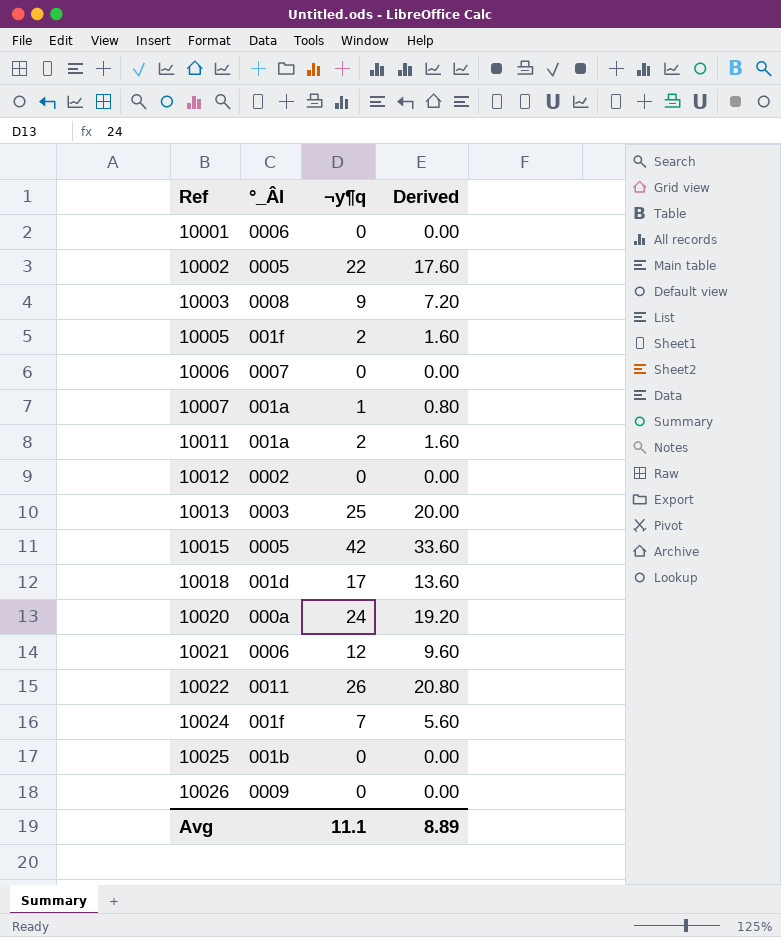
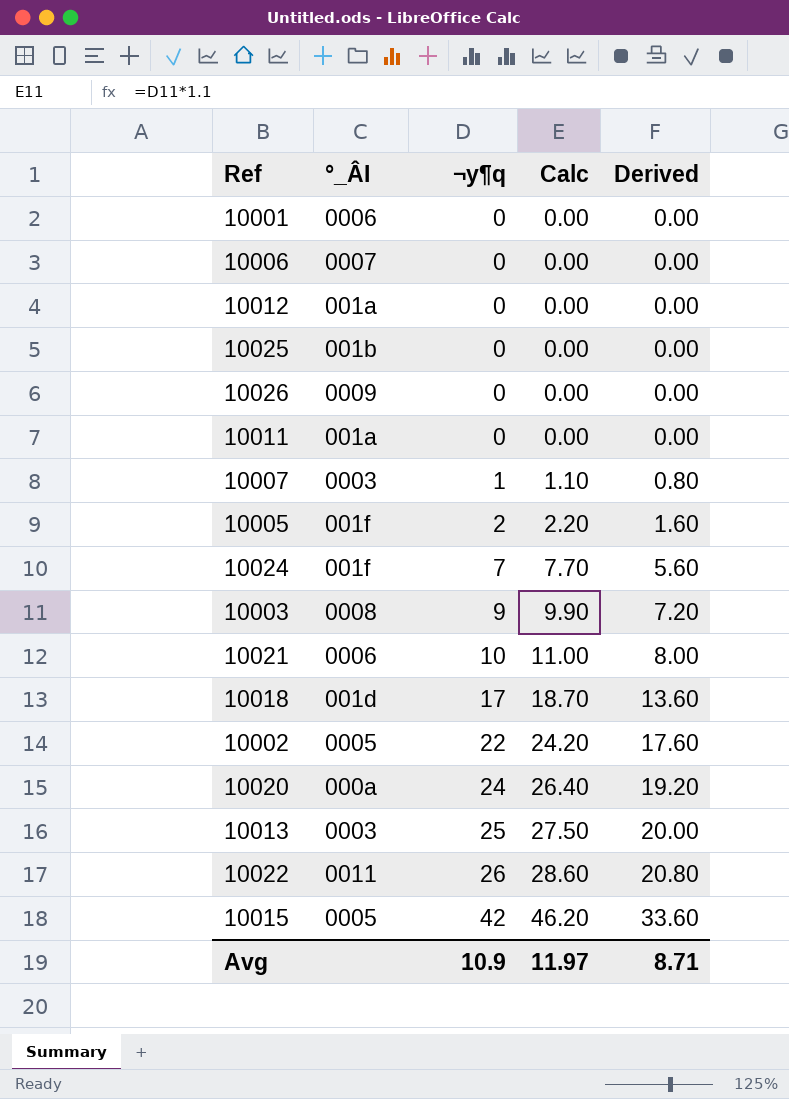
row order: Ref ascending -> ¬y¶q ascending
column Calc | formula: none -> [¬y¶q] * 1.1
10012 | °_ÂI: 0002 -> 001a
10011 | ¬y¶q: 2 -> 0
10011 | Derived: 1.60 -> 0.00
10007 | °_ÂI: 001a -> 0003
10021 | ¬y¶q: 12 -> 10
10021 | Derived: 9.60 -> 8.00
Avg | ¬y¶q: 11.1 -> 10.9
Avg | Derived: 8.89 -> 8.71

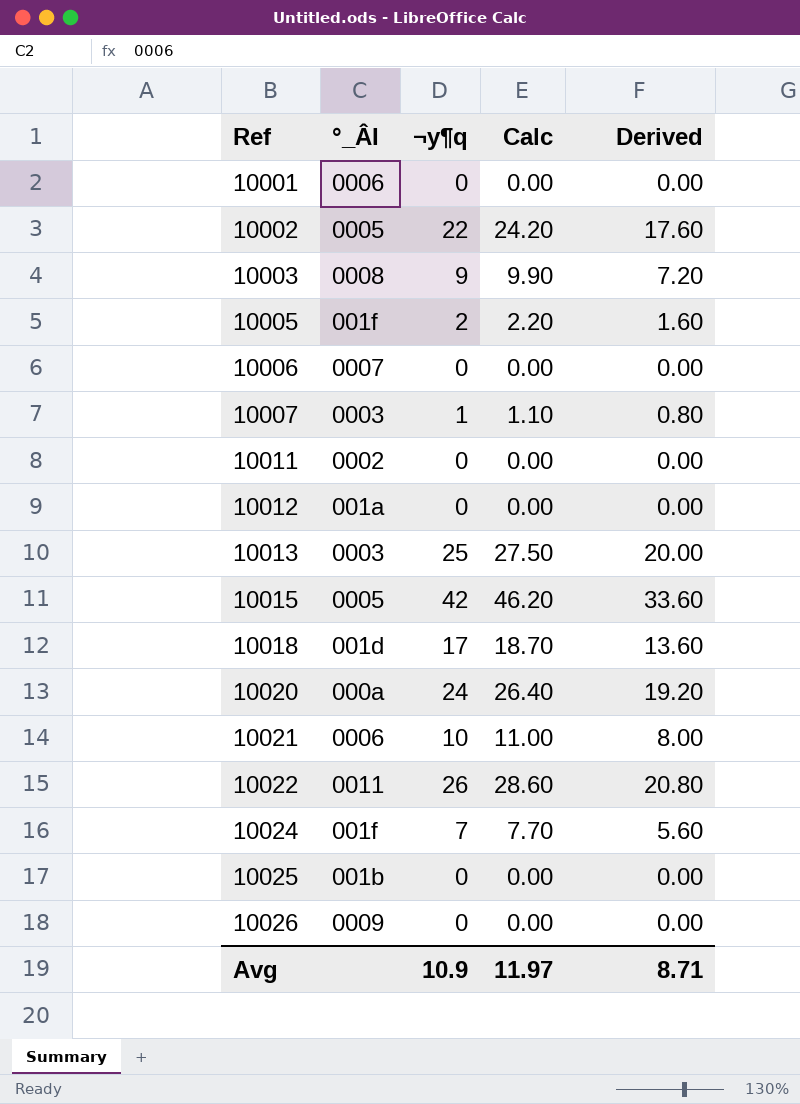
row order: ¬y¶q ascending -> Ref ascending
10011 | °_ÂI: 001a -> 0002

